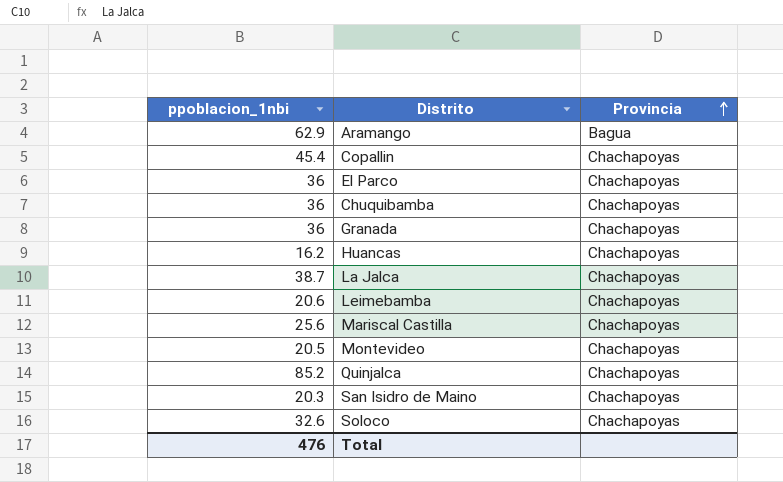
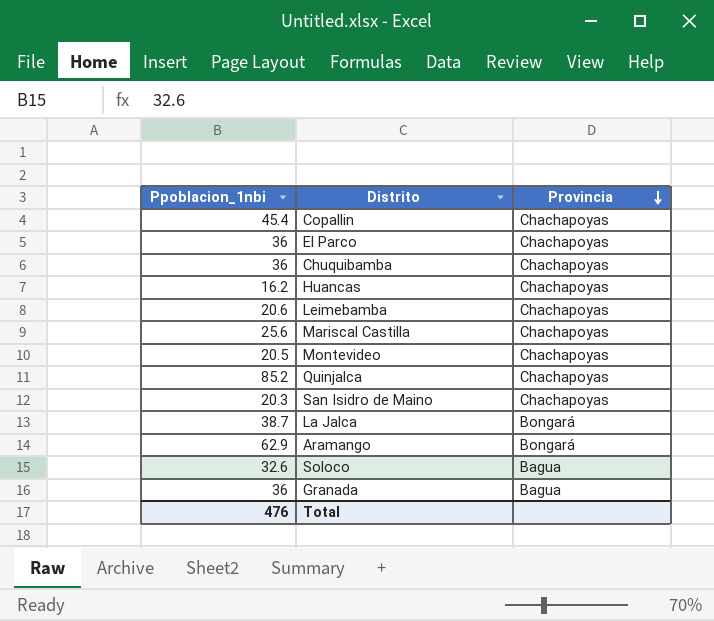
row order: Provincia ascending -> Provincia descending
column name: ppoblacion_1nbi -> Ppoblacion_1nbi
La Jalca | Provincia: Chachapoyas -> Bongará
Aramango | Provincia: Bagua -> Bongará
Soloco | Provincia: Chachapoyas -> Bagua
Granada | Provincia: Chachapoyas -> Bagua

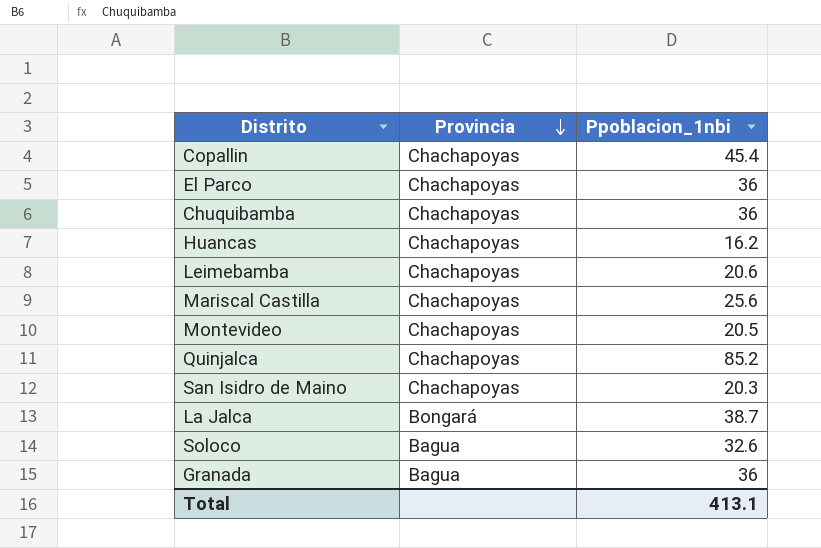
column Ppoblacion_1nbi | position: 1 -> 3
row Aramango: 62.9 | Bongará -> none
Total | Ppoblacion_1nbi: 476 -> 413.1

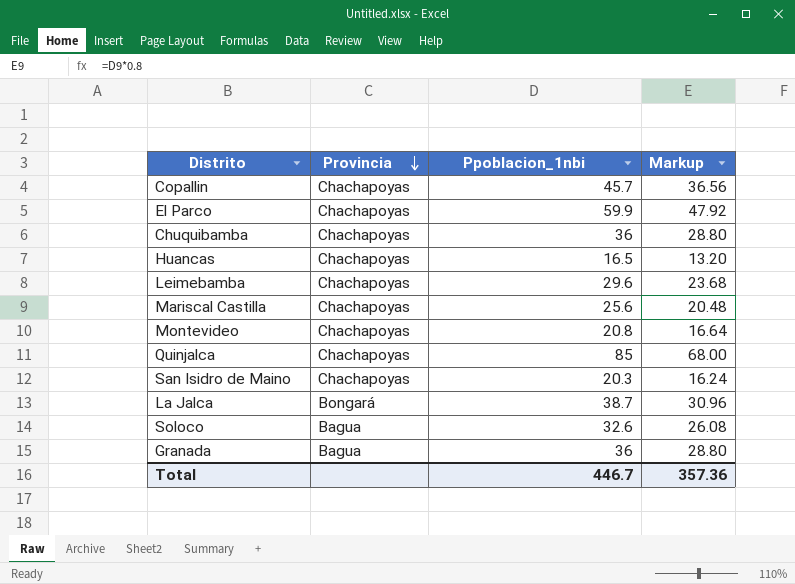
column Markup | formula: none -> [Ppoblacion_1nbi] * 0.8
Copallin | Ppoblacion_1nbi: 45.4 -> 45.7
El Parco | Ppoblacion_1nbi: 36 -> 59.9
Huancas | Ppoblacion_1nbi: 16.2 -> 16.5
Leimebamba | Ppoblacion_1nbi: 20.6 -> 29.6
Montevideo | Ppoblacion_1nbi: 20.5 -> 20.8
Quinjalca | Ppoblacion_1nbi: 85.2 -> 85
Total | Ppoblacion_1nbi: 413.1 -> 446.7

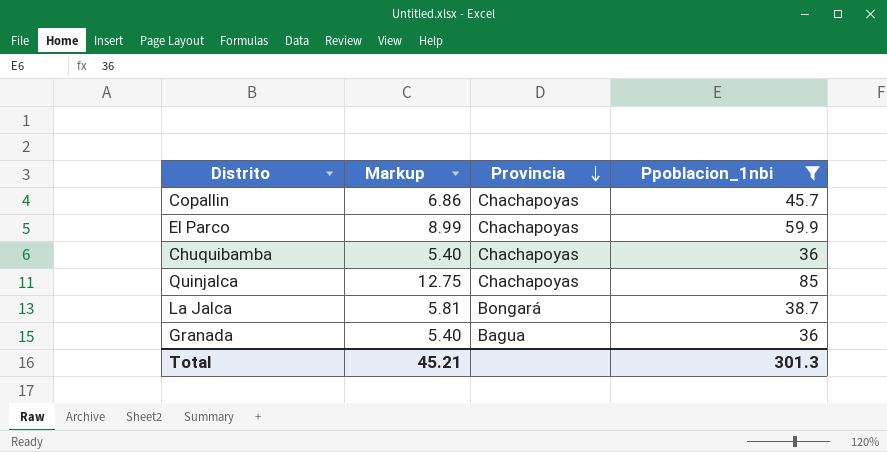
filter: none -> Ppoblacion_1nbi >= 36
column Markup | formula: [Ppoblacion_1nbi] * 0.8 -> [Ppoblacion_1nbi] * 0.15
column Markup | position: 4 -> 2
Total | Markup: 357.36 -> 45.21
Total | Ppoblacion_1nbi: 446.7 -> 301.3

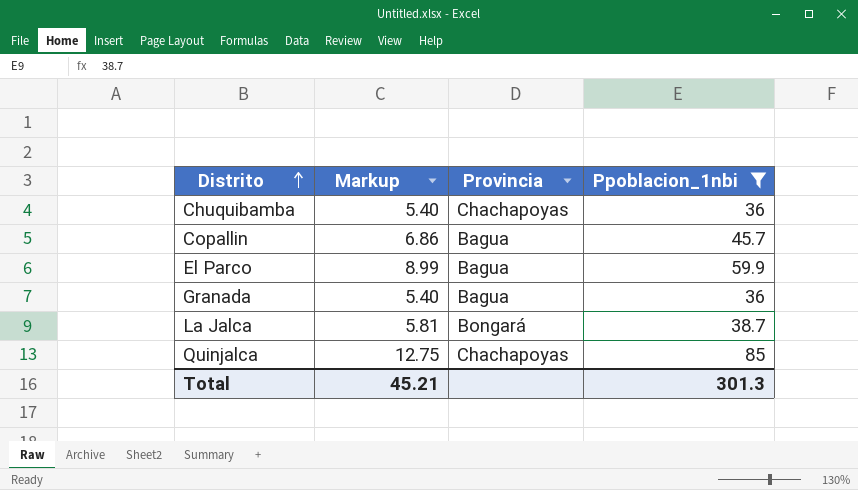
row order: Provincia descending -> Distrito ascending
Copallin | Provincia: Chachapoyas -> Bagua
El Parco | Provincia: Chachapoyas -> Bagua

